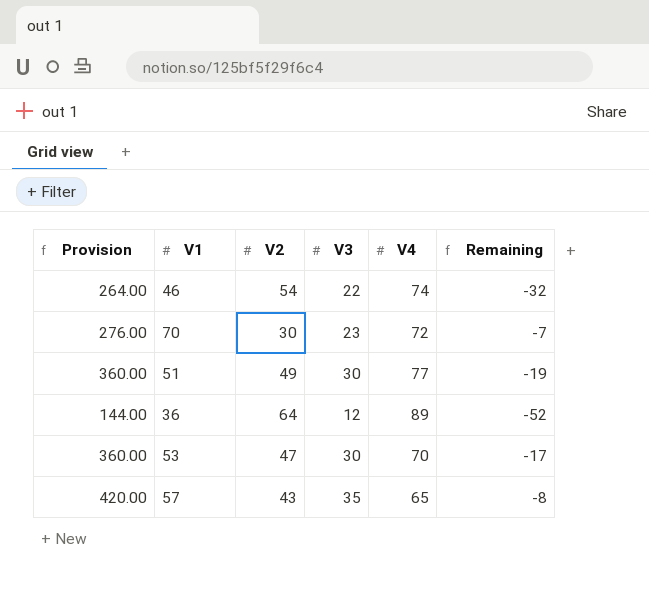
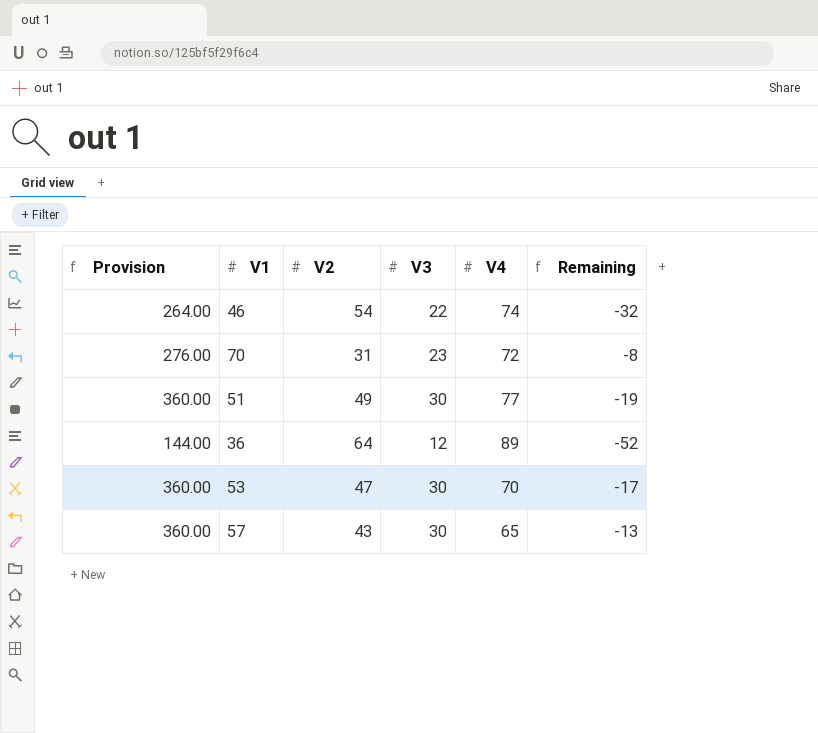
70 | V2: 30 -> 31
70 | Remaining: -7 -> -8
57 | Provision: 420.00 -> 360.00
57 | V3: 35 -> 30
57 | Remaining: -8 -> -13

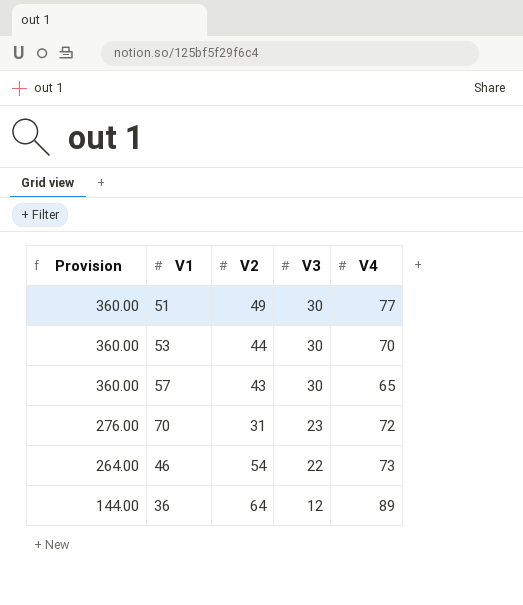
row order: none -> Provision descending
column Remaining | formula: [V3] - [V2] -> none
53 | V2: 47 -> 44
46 | V4: 74 -> 73

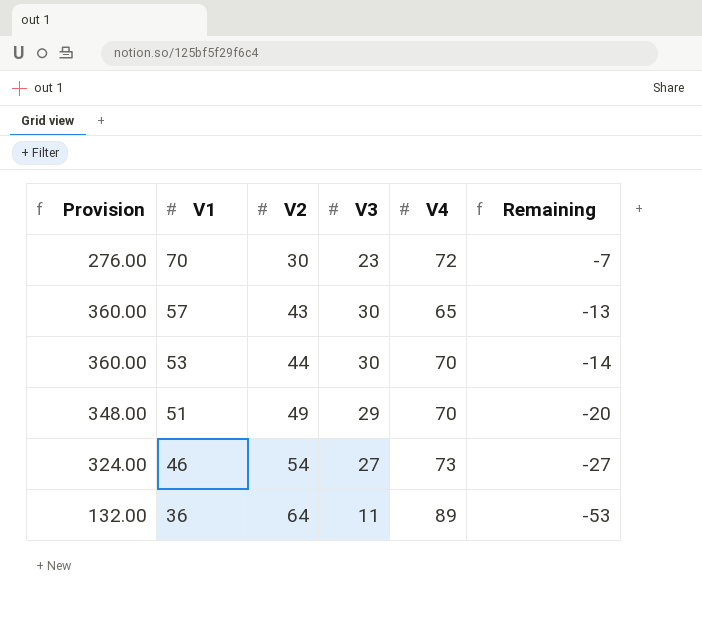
row order: Provision descending -> V1 descending
column Remaining | formula: none -> [V3] - [V2]
70 | V2: 31 -> 30
51 | Provision: 360.00 -> 348.00
51 | V3: 30 -> 29
51 | V4: 77 -> 70
46 | Provision: 264.00 -> 324.00
46 | V3: 22 -> 27
36 | Provision: 144.00 -> 132.00
36 | V3: 12 -> 11

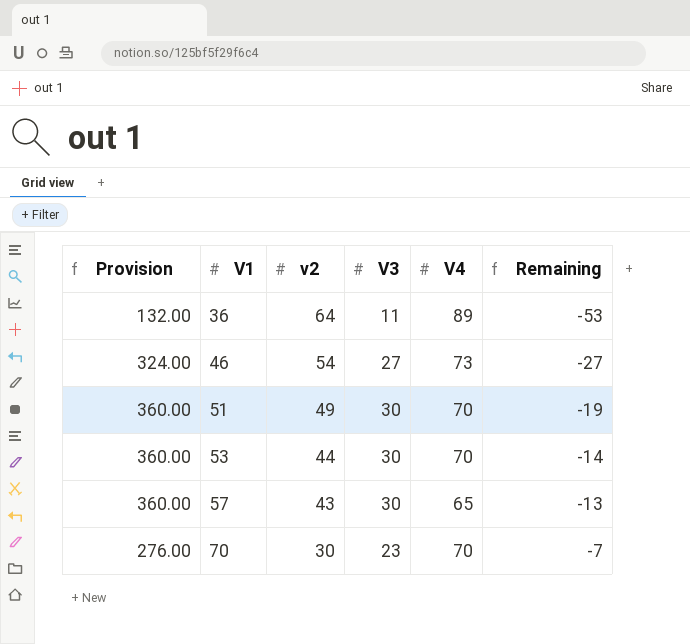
row order: V1 descending -> V1 ascending
column name: V2 -> v2
51 | Provision: 348.00 -> 360.00
51 | V3: 29 -> 30
51 | Remaining: -20 -> -19
70 | V4: 72 -> 70

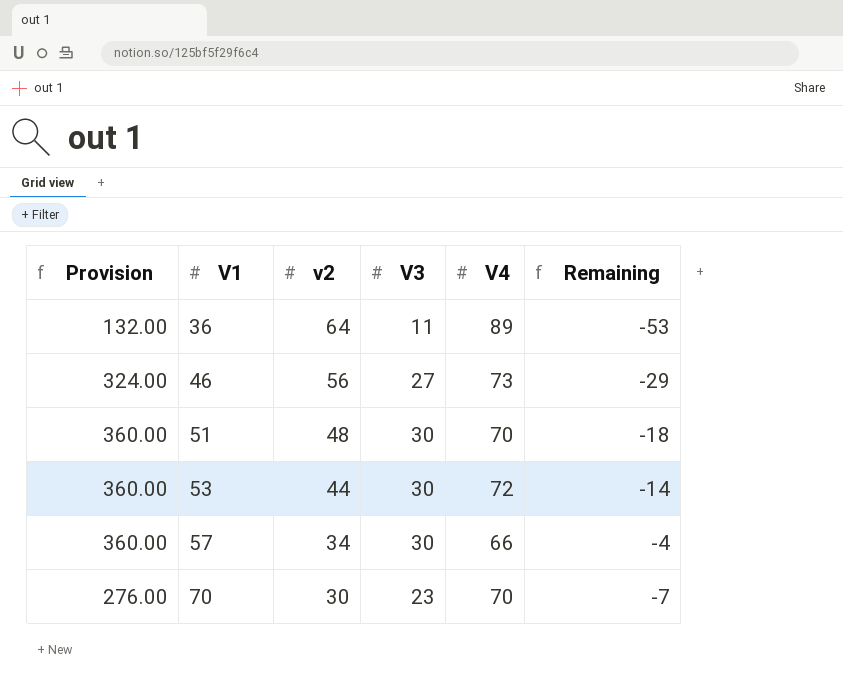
46 | v2: 54 -> 56
46 | Remaining: -27 -> -29
51 | v2: 49 -> 48
51 | Remaining: -19 -> -18
53 | V4: 70 -> 72
57 | v2: 43 -> 34
57 | V4: 65 -> 66
57 | Remaining: -13 -> -4

